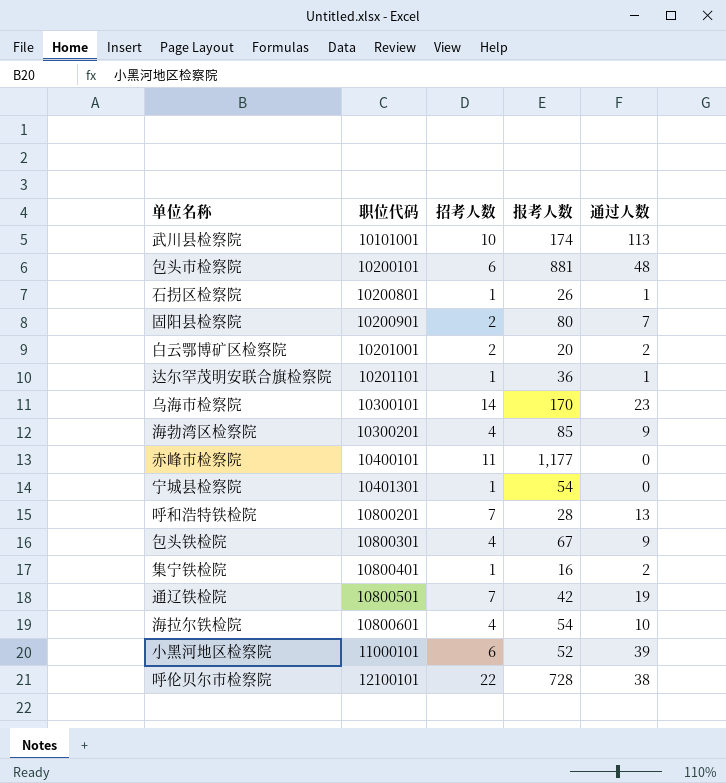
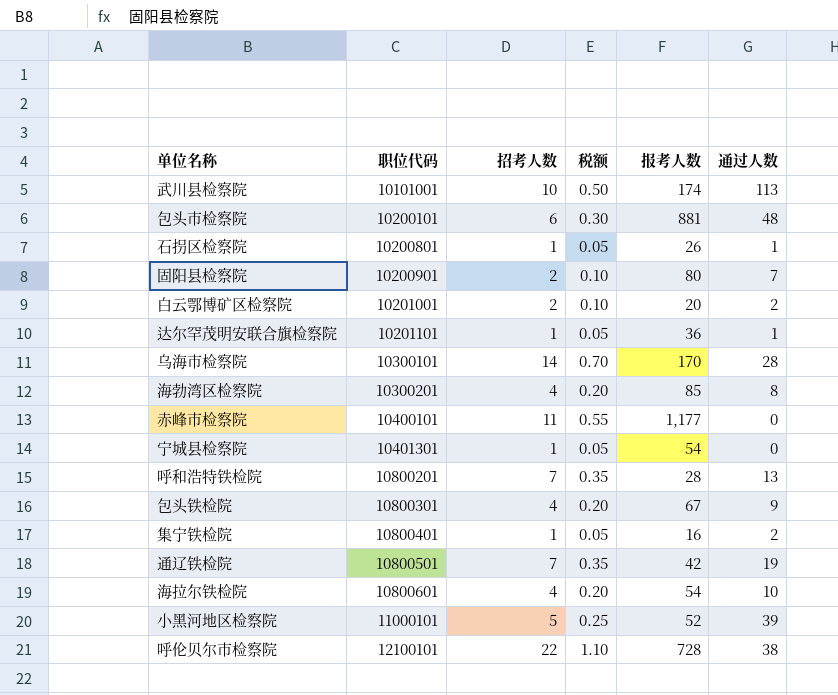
column 税额 | formula: none -> [招考人数] * 0.05
乌海市检察院 | 通过人数: 23 -> 28
海勃湾区检察院 | 通过人数: 9 -> 8
小黑河地区检察院 | 招考人数: 6 -> 5

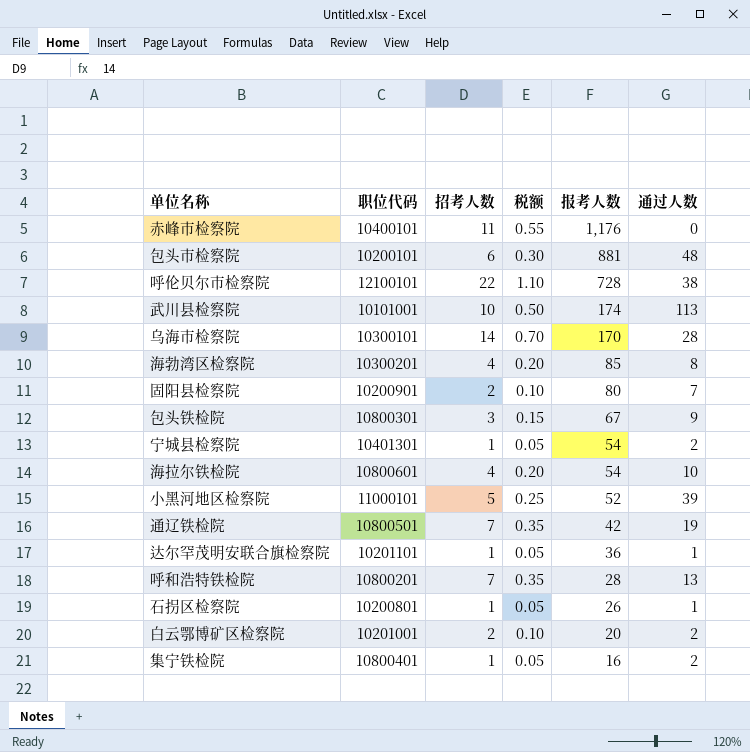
row order: 职位代码 ascending -> 报考人数 descending
赤峰市检察院 | 报考人数: 1,177 -> 1,176
包头铁检院 | 招考人数: 4 -> 3
包头铁检院 | 税额: 0.20 -> 0.15
宁城县检察院 | 通过人数: 0 -> 2

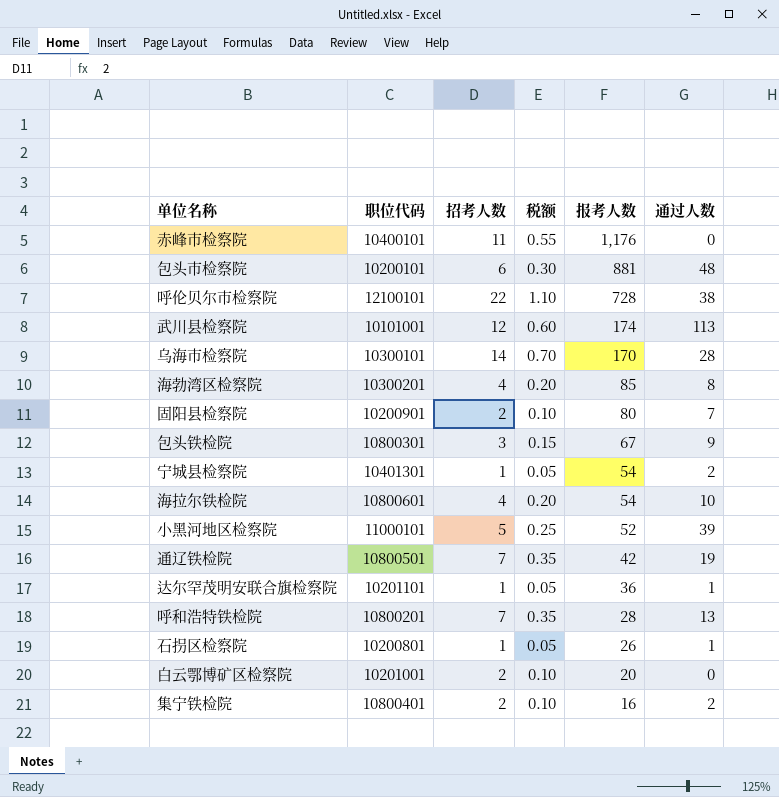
武川县检察院 | 招考人数: 10 -> 12
武川县检察院 | 税额: 0.50 -> 0.60
白云鄂博矿区检察院 | 通过人数: 2 -> 0
集宁铁检院 | 招考人数: 1 -> 2
集宁铁检院 | 税额: 0.05 -> 0.10

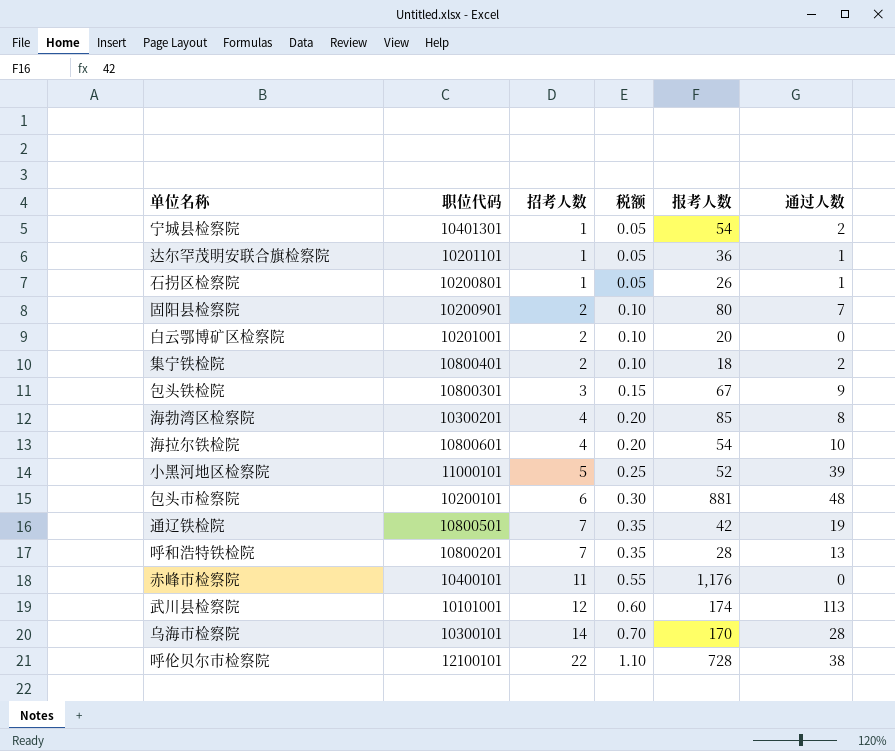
row order: 报考人数 descending -> 招考人数 ascending
集宁铁检院 | 报考人数: 16 -> 18

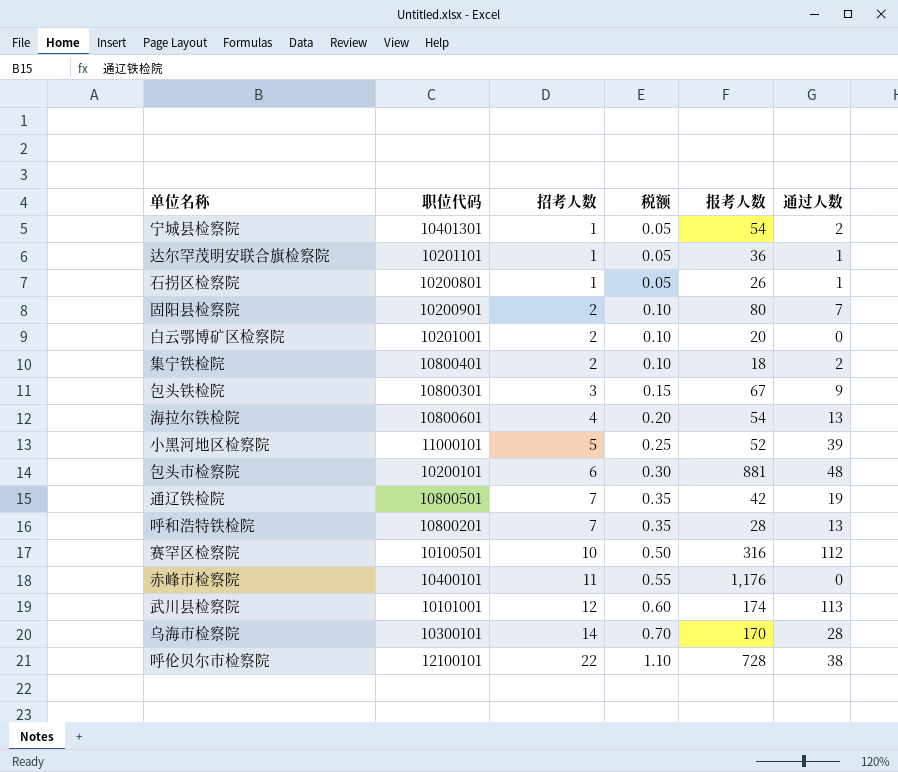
row 海勃湾区检察院: 10300201 | 4 | 0.20 | 85 | 8 -> none
海拉尔铁检院 | 通过人数: 10 -> 13
row 赛罕区检察院: none -> 10100501 | 10 | 0.50 | 316 | 112

